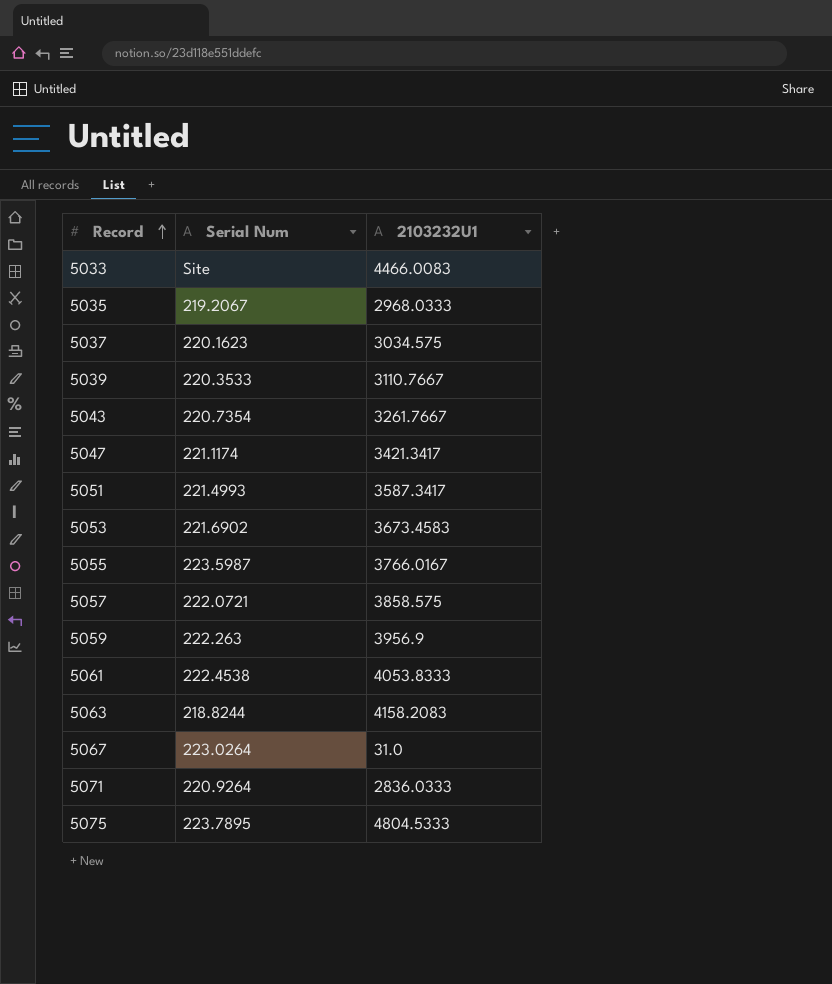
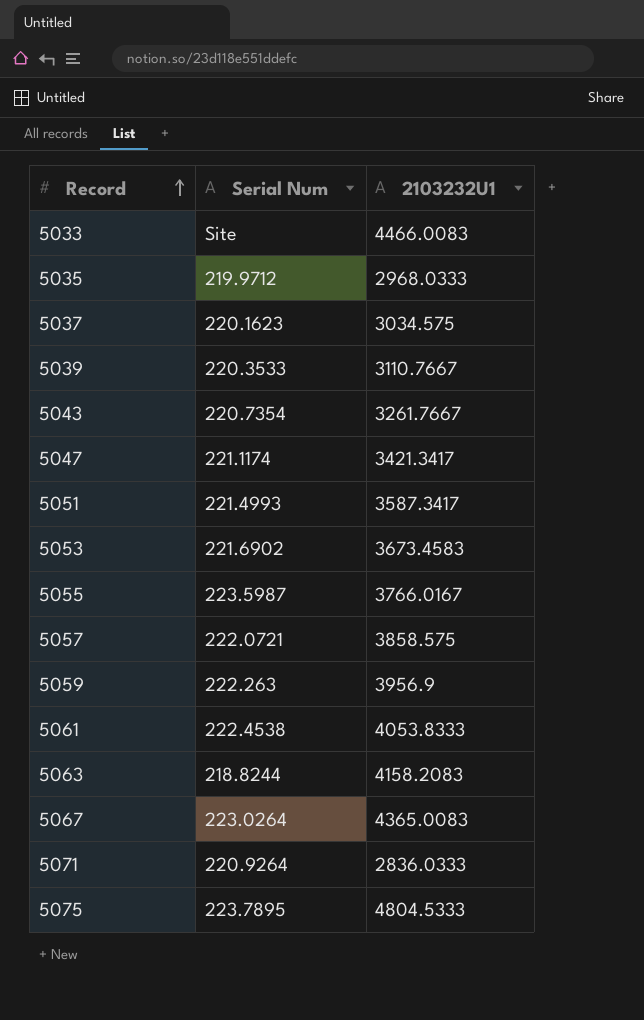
5035 | Serial Num: 219.2067 -> 219.9712
5067 | 2103232U1: 31.0 -> 4365.0083

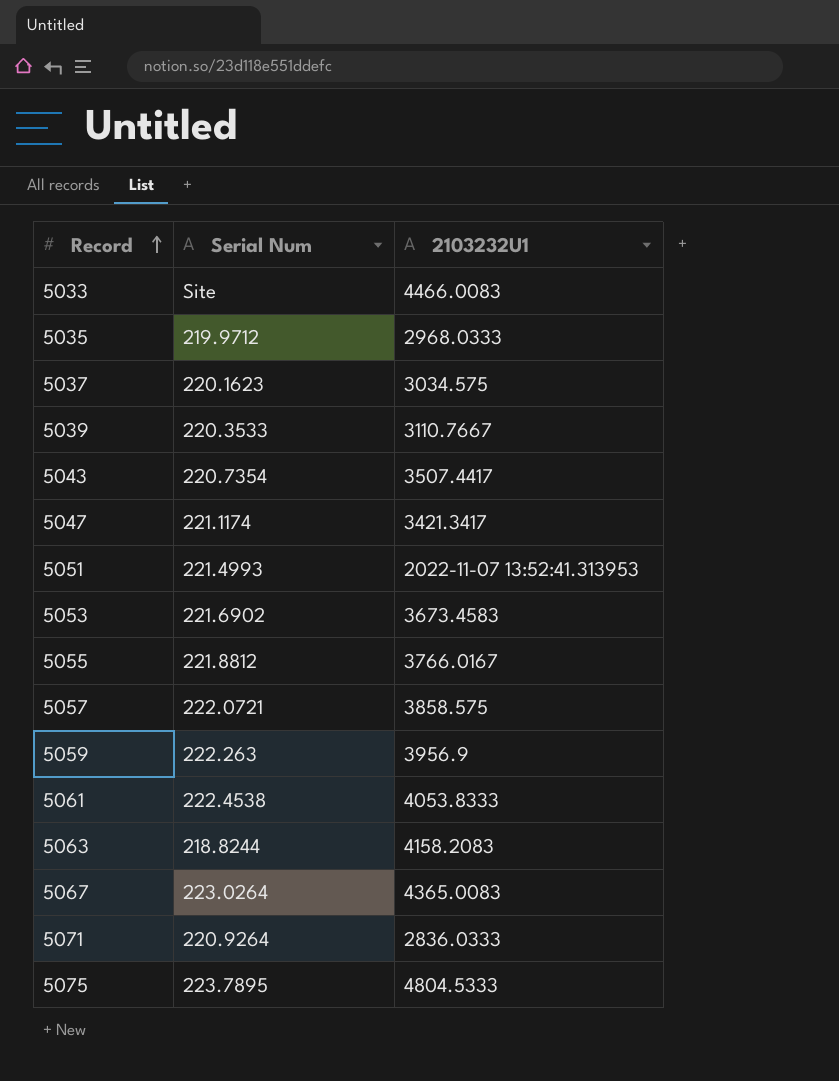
5043 | 2103232U1: 3261.7667 -> 3507.4417
5051 | 2103232U1: 3587.3417 -> 2022-11-07 13:52:41.313953
5055 | Serial Num: 223.5987 -> 221.8812

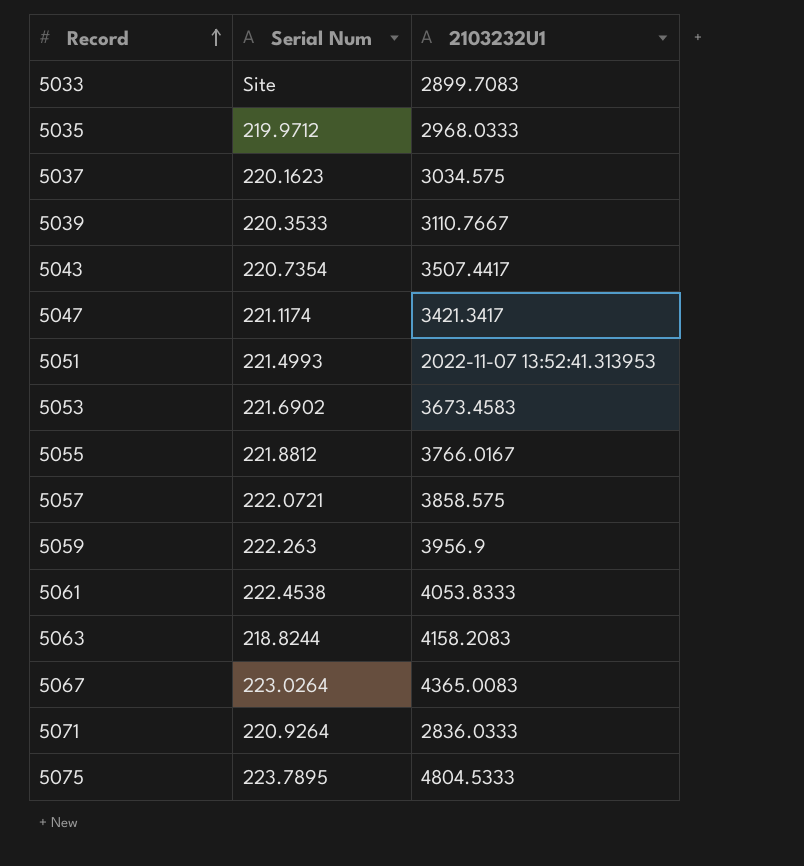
5033 | 2103232U1: 4466.0083 -> 2899.7083

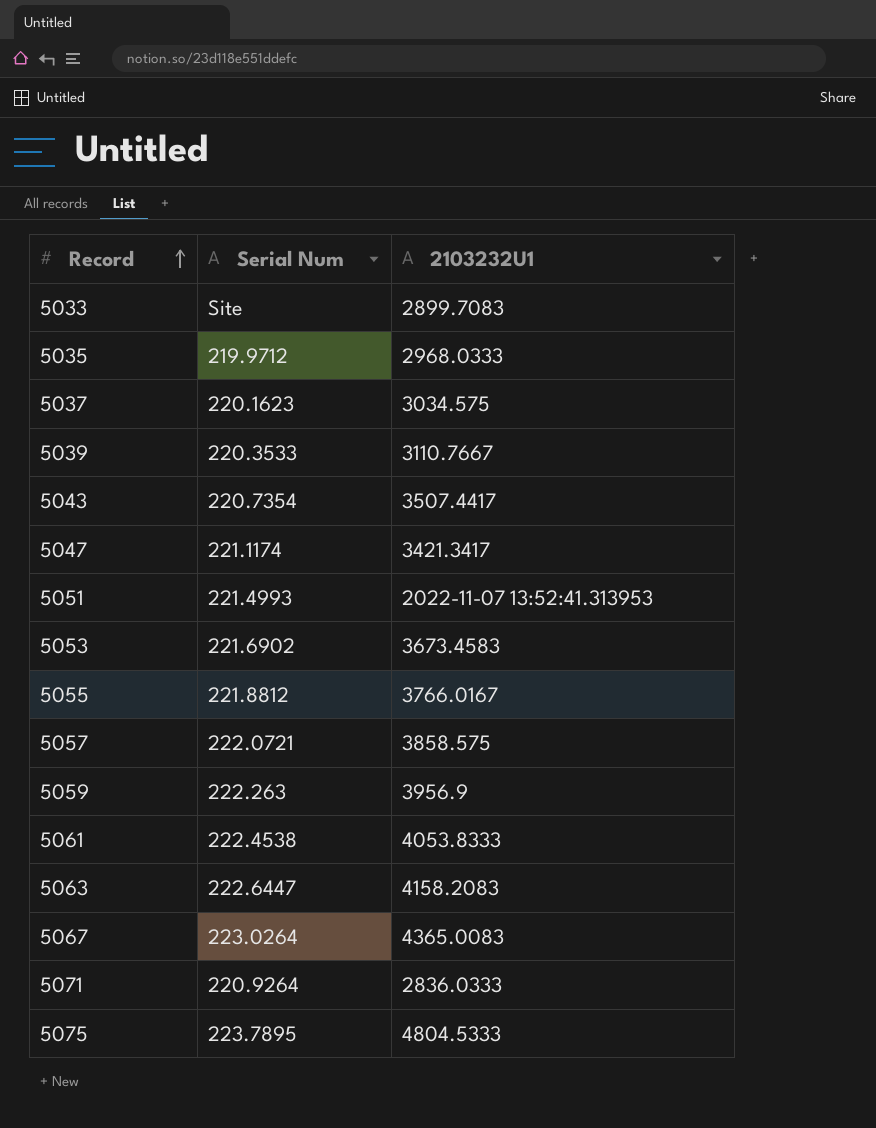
5063 | Serial Num: 218.8244 -> 222.6447

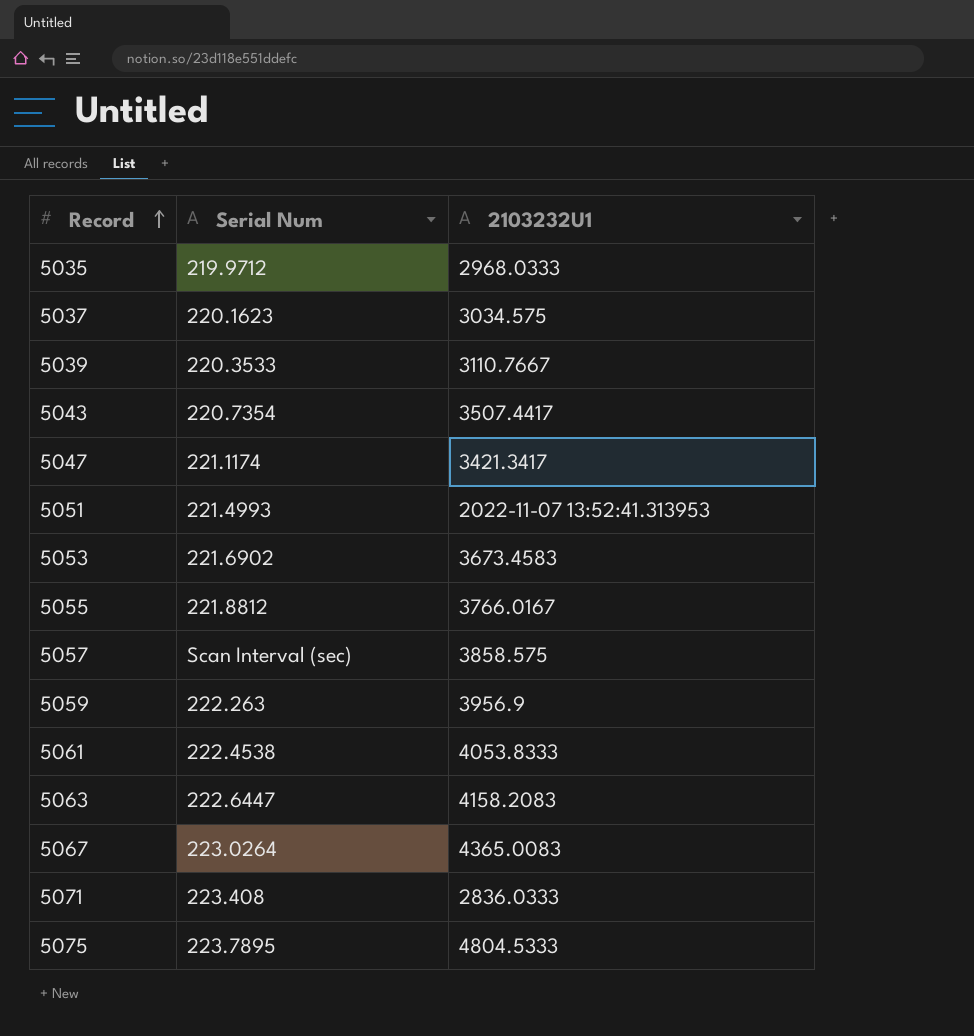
row 5033: Site | 2899.7083 -> none
5057 | Serial Num: 222.0721 -> Scan Interval (sec)
5071 | Serial Num: 220.9264 -> 223.408

